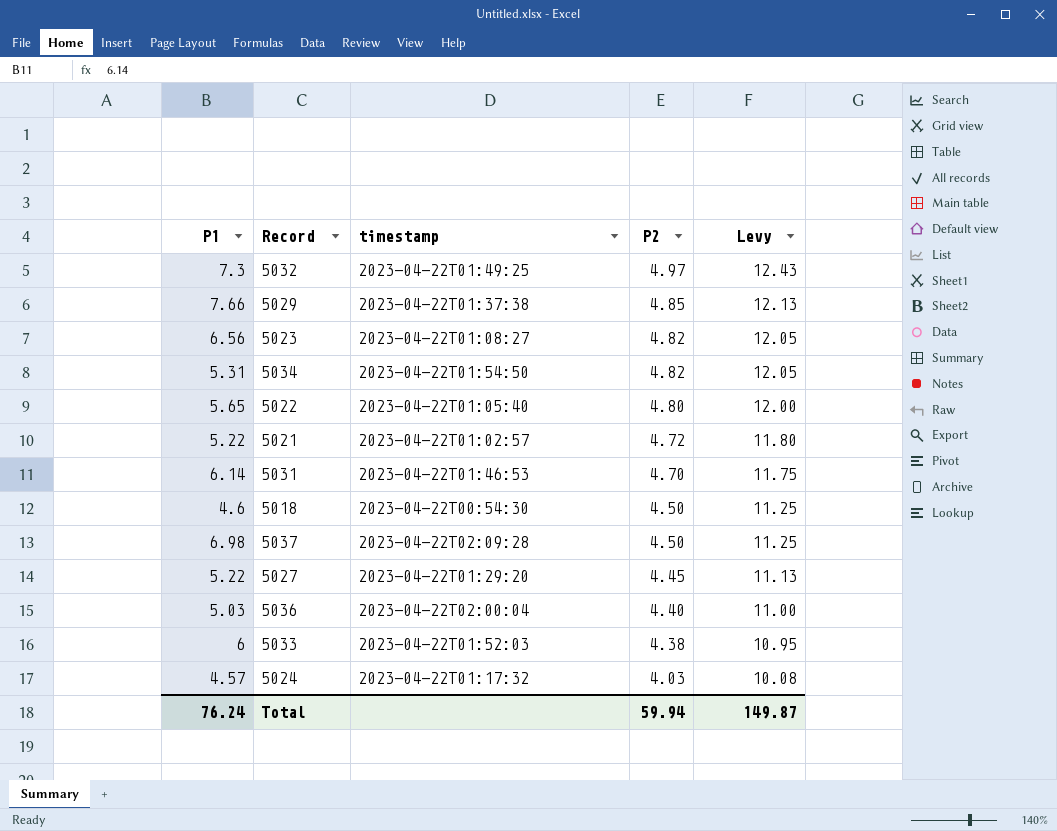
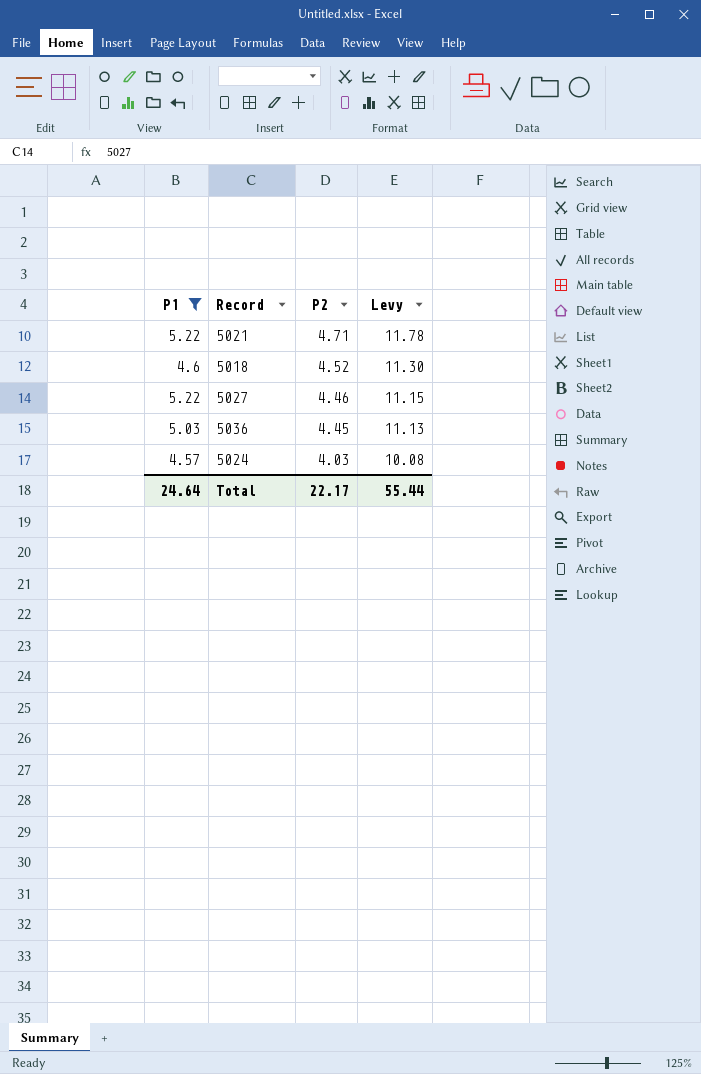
filter: none -> P1 <= 5.22
column timestamp | position: 3 -> none
5021 | P2: 4.72 -> 4.71
5021 | Levy: 11.80 -> 11.78
5018 | P2: 4.50 -> 4.52
5018 | Levy: 11.25 -> 11.30
5027 | P2: 4.45 -> 4.46
5027 | Levy: 11.13 -> 11.15
5036 | P2: 4.40 -> 4.45
5036 | Levy: 11.00 -> 11.13
Total | P1: 76.24 -> 24.64
Total | P2: 59.94 -> 22.17
Total | Levy: 149.87 -> 55.44

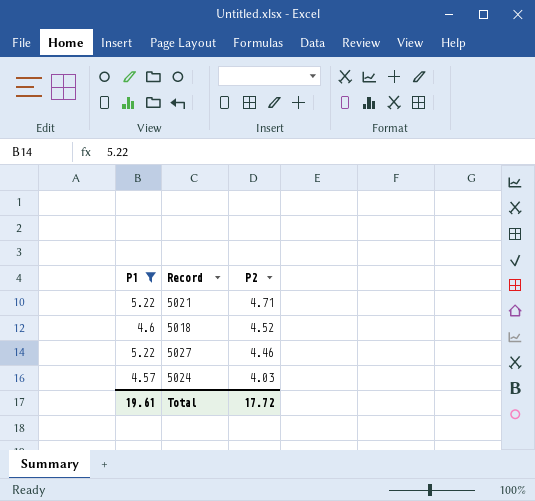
column Levy | formula: [P2] * 2.5 -> none
row 5036: 5.03 | 4.45 | 11.13 -> none
Total | P1: 24.64 -> 19.61
Total | P2: 22.17 -> 17.72

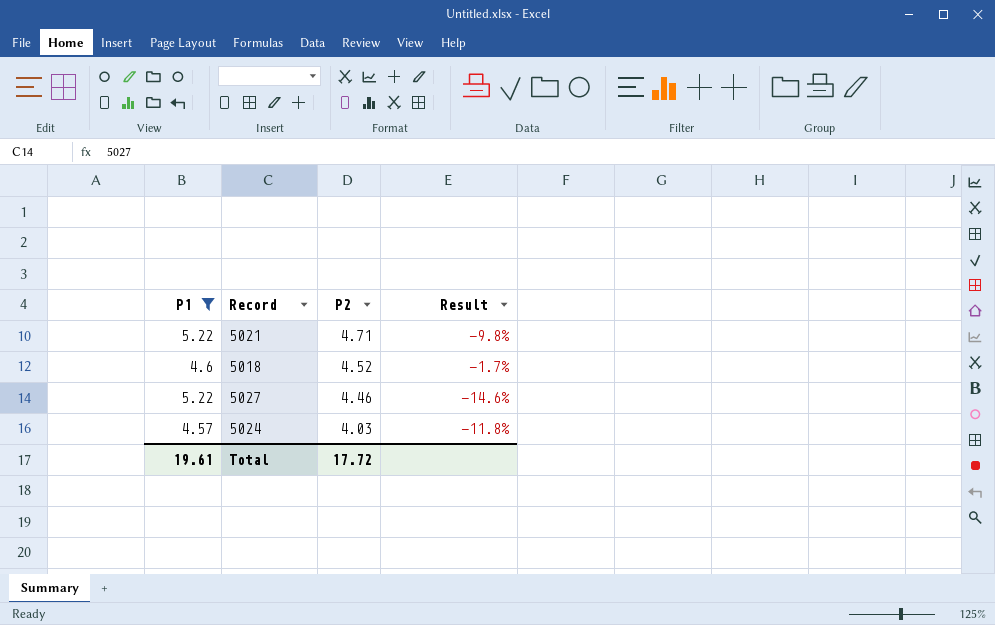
column Result | formula: none -> ([P2] - [P1]) / [P1]

